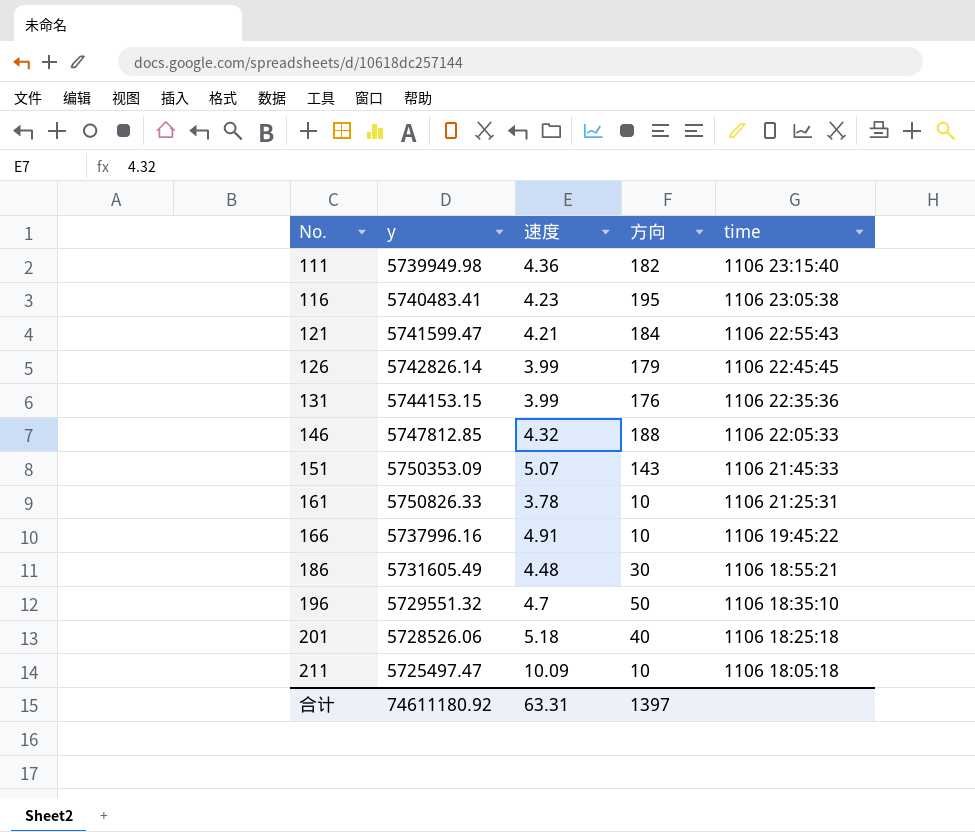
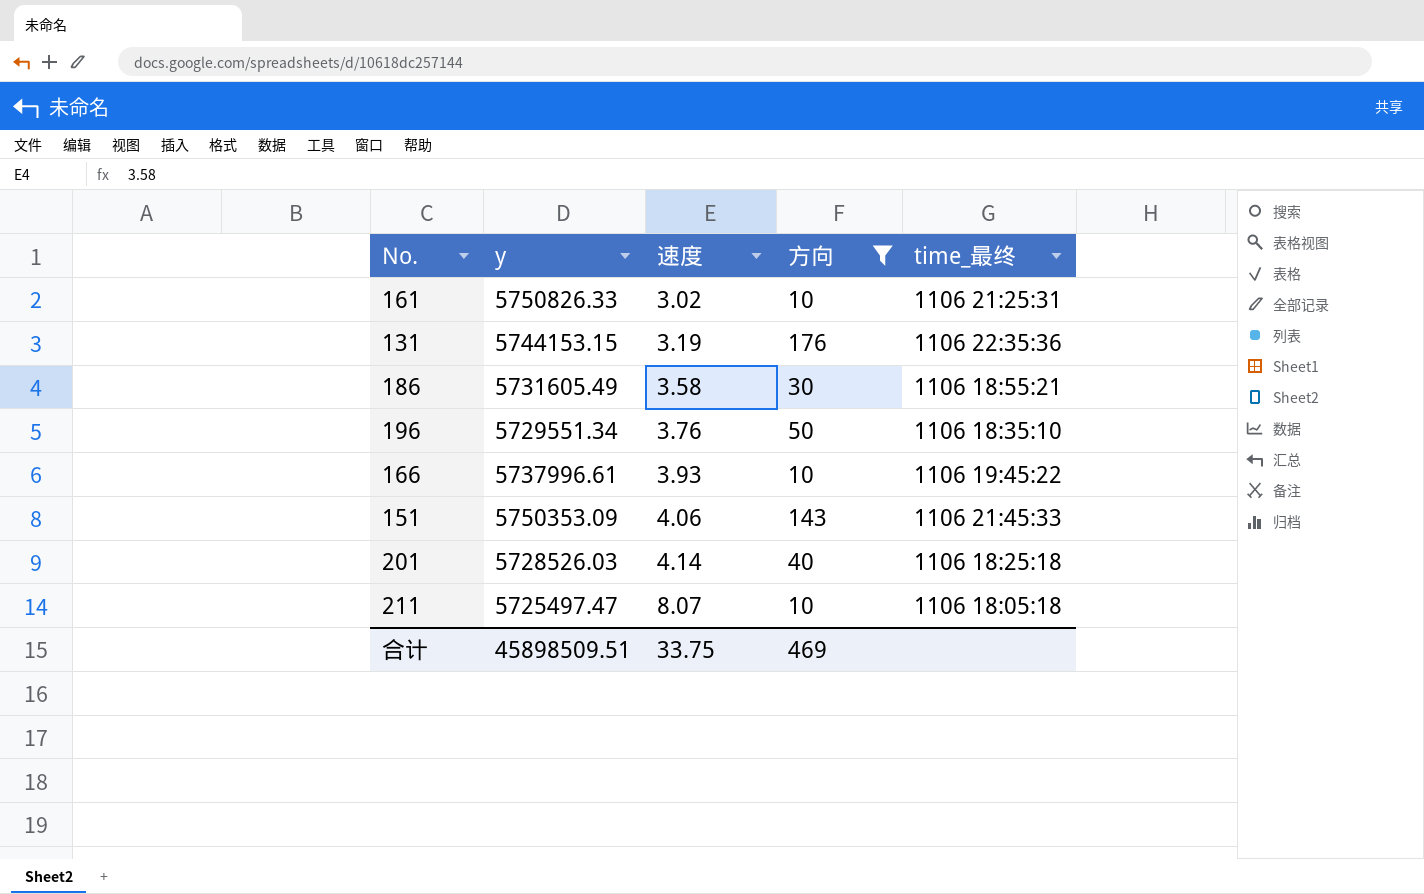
filter: none -> 方向 <= 176
row order: No. ascending -> 速度 ascending
column name: time -> time_最终
161 | 速度: 3.78 -> 3.02
131 | 速度: 3.99 -> 3.19
186 | 速度: 4.48 -> 3.58
196 | y: 5729551.32 -> 5729551.34
196 | 速度: 4.7 -> 3.76
166 | y: 5737996.16 -> 5737996.61
166 | 速度: 4.91 -> 3.93
151 | 速度: 5.07 -> 4.06
201 | y: 5728526.06 -> 5728526.03
201 | 速度: 5.18 -> 4.14
211 | 速度: 10.09 -> 8.07
合计 | y: 74611180.92 -> 45898509.51
合计 | 速度: 63.31 -> 33.75
合计 | 方向: 1397 -> 469

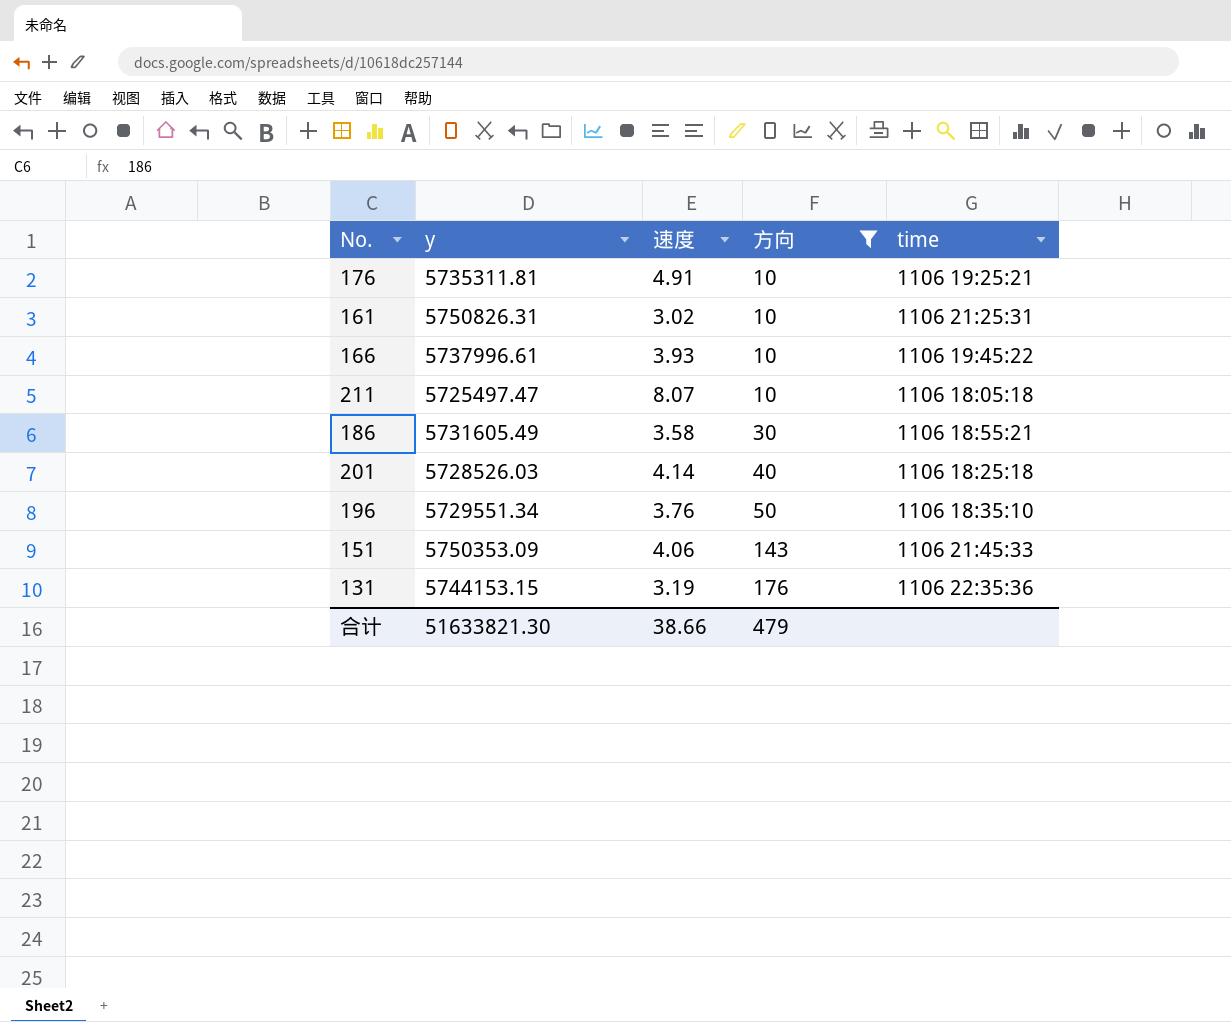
row order: 速度 ascending -> 方向 ascending
column name: time_最终 -> time
row 176: none -> 5735311.81 | 4.91 | 10 | 1106 19:25:21
161 | y: 5750826.33 -> 5750826.31
合计 | y: 45898509.51 -> 51633821.30
合计 | 速度: 33.75 -> 38.66
合计 | 方向: 469 -> 479

